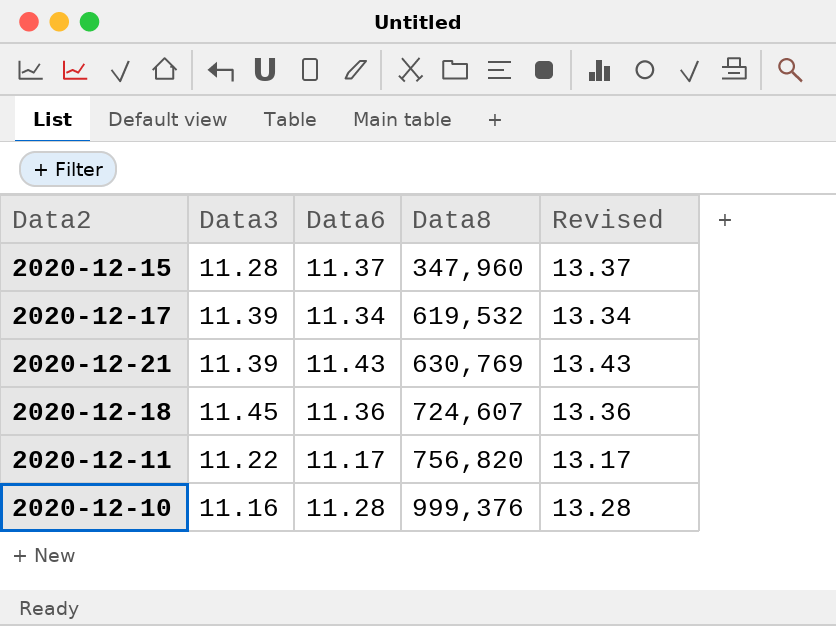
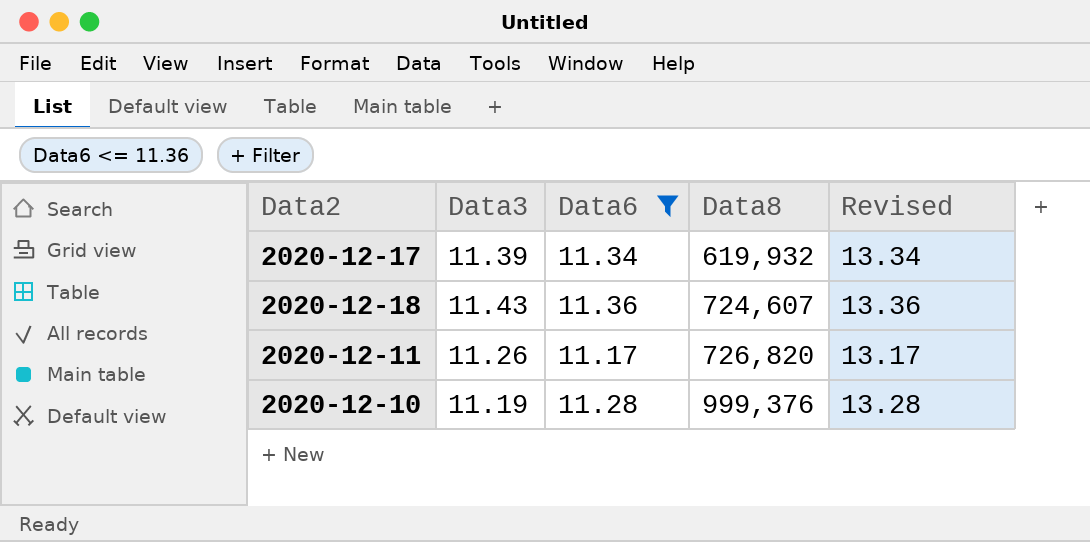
filter: none -> Data6 <= 11.36
2020-12-17 | Data8: 619,532 -> 619,932
2020-12-18 | Data3: 11.45 -> 11.43
2020-12-11 | Data3: 11.22 -> 11.26
2020-12-11 | Data8: 756,820 -> 726,820
2020-12-10 | Data3: 11.16 -> 11.19

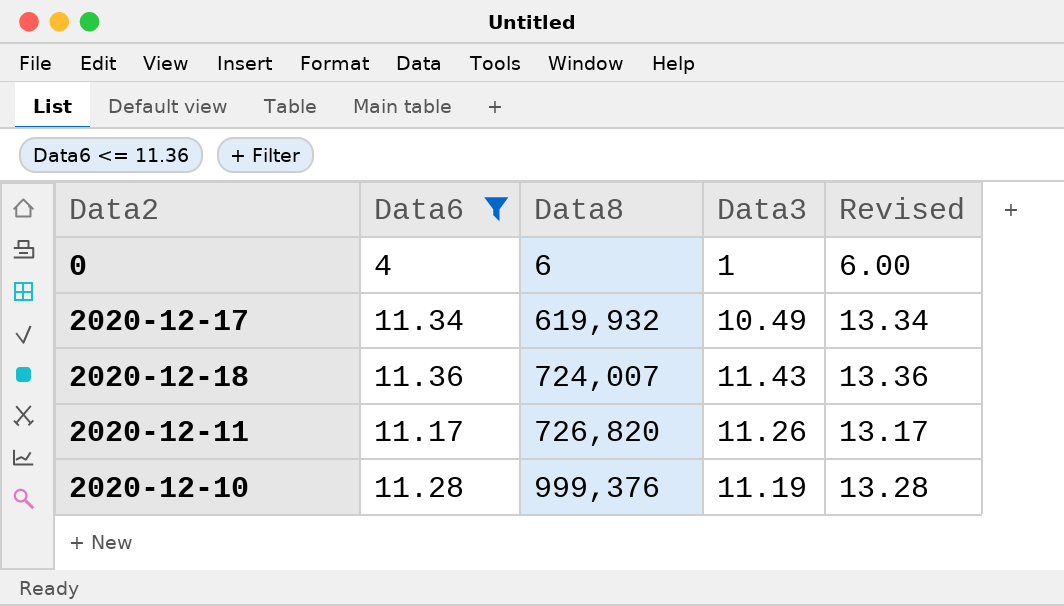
column Data3 | position: 2 -> 4
row 0: none -> 4 | 6 | 1 | 6.00
2020-12-17 | Data3: 11.39 -> 10.49
2020-12-18 | Data8: 724,607 -> 724,007

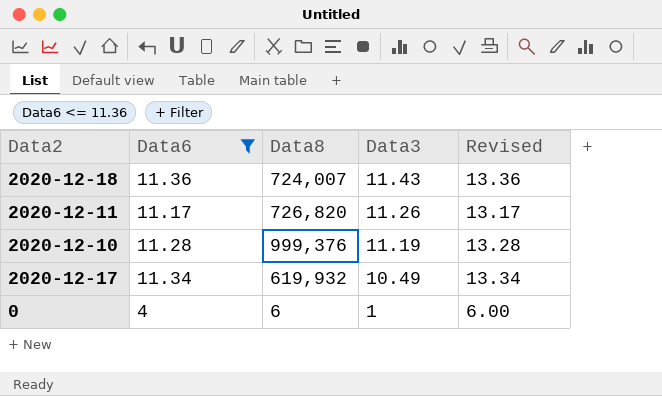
row order: Data8 ascending -> Data3 descending

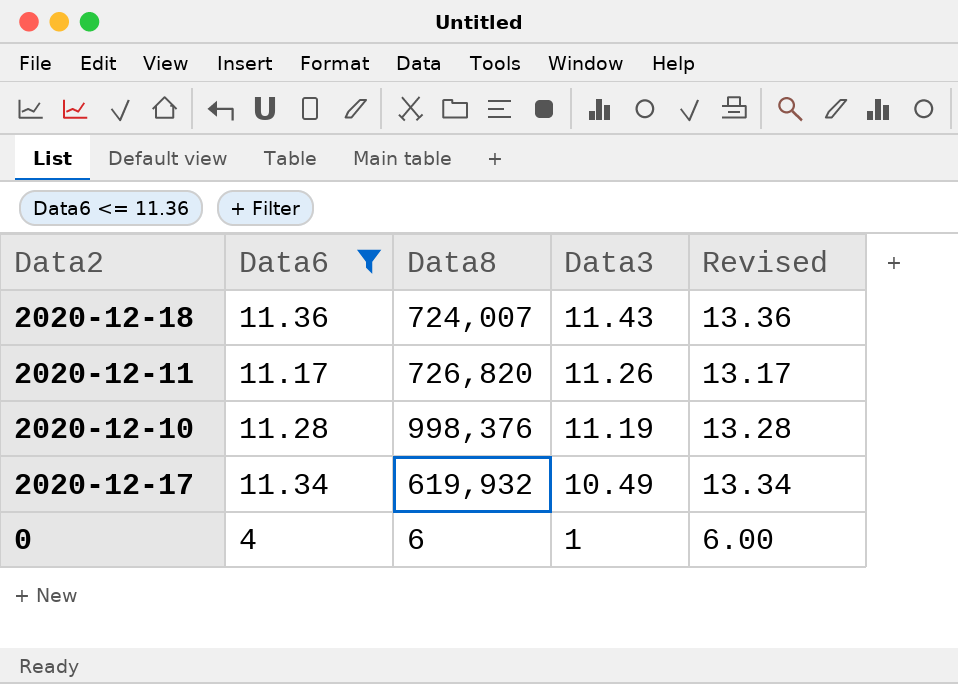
2020-12-10 | Data8: 999,376 -> 998,376

